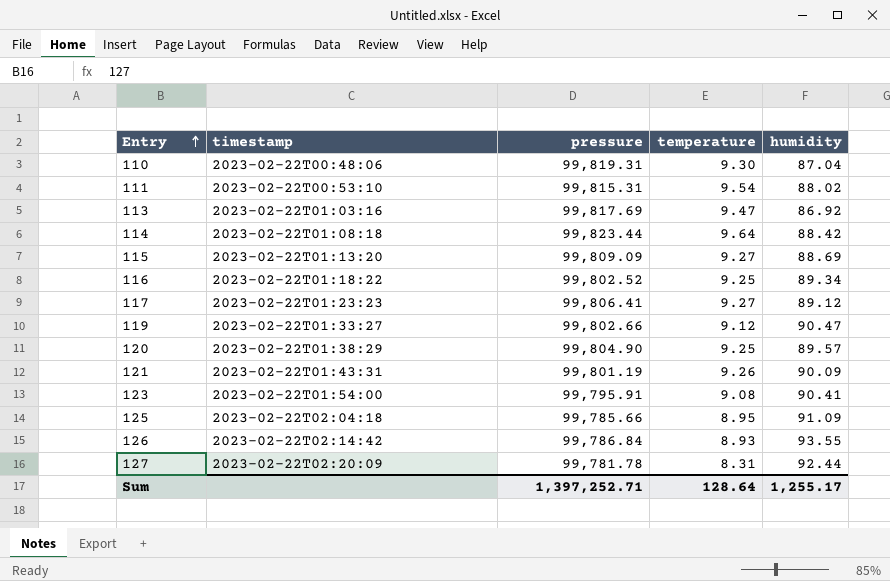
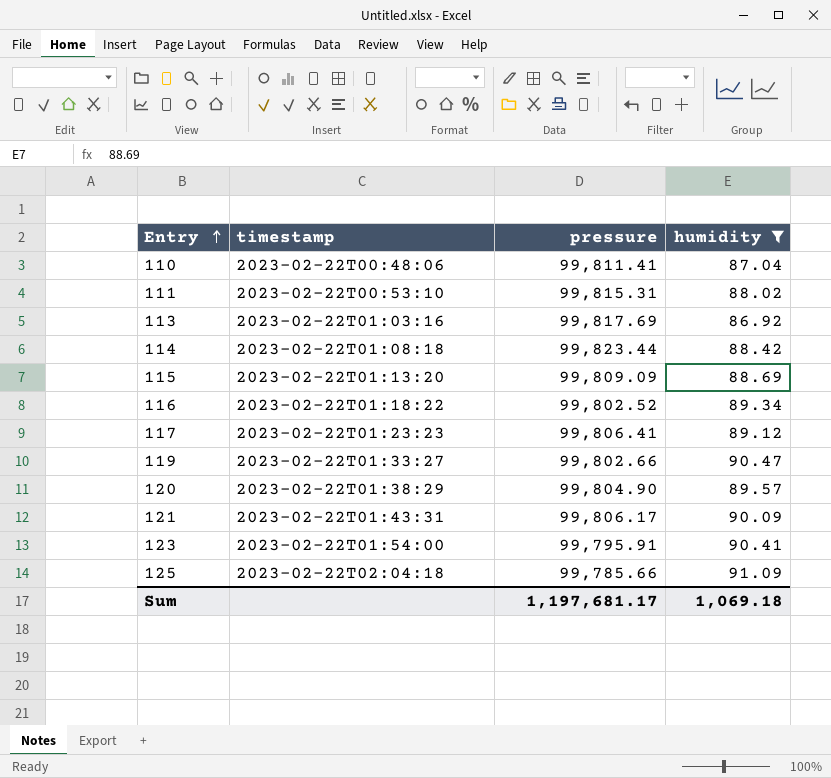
filter: none -> humidity <= 91.09
column temperature | position: 4 -> none
110 | pressure: 99,819.31 -> 99,811.41
121 | pressure: 99,801.19 -> 99,806.17
Sum | pressure: 1,397,252.71 -> 1,197,681.17
Sum | humidity: 1,255.17 -> 1,069.18

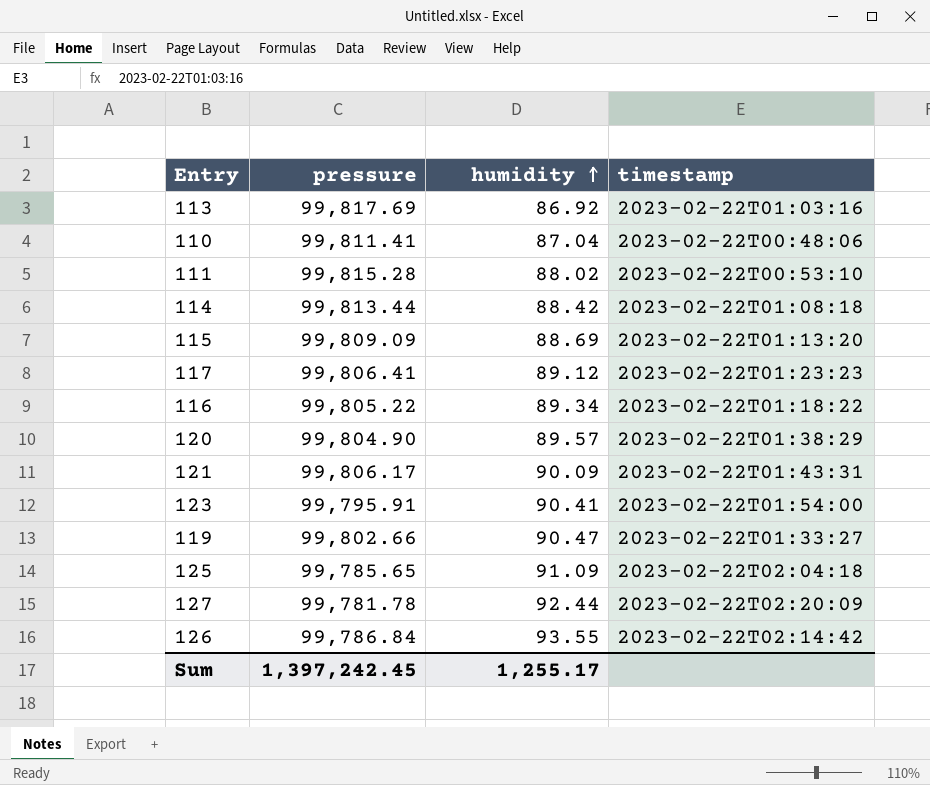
filter: humidity <= 91.09 -> none
row order: Entry ascending -> humidity ascending
column timestamp | position: 2 -> 4
111 | pressure: 99,815.31 -> 99,815.28
114 | pressure: 99,823.44 -> 99,813.44
116 | pressure: 99,802.52 -> 99,805.22
125 | pressure: 99,785.66 -> 99,785.65
Sum | pressure: 1,197,681.17 -> 1,397,242.45
Sum | humidity: 1,069.18 -> 1,255.17

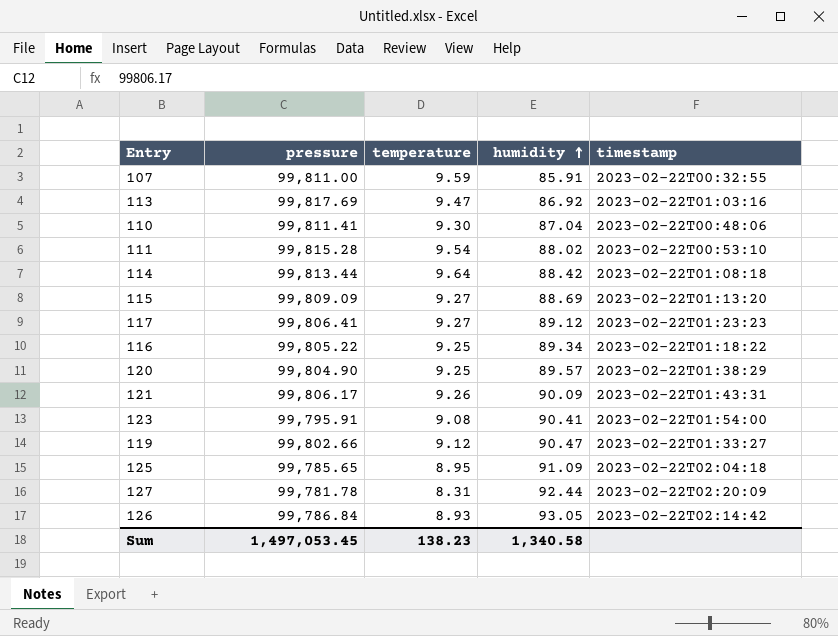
column temperature | position: none -> 3
row 107: none -> 99,811.00 | 9.59 | 85.91 | 2023-02-22T00:32:55
126 | humidity: 93.55 -> 93.05
Sum | pressure: 1,397,242.45 -> 1,497,053.45
Sum | humidity: 1,255.17 -> 1,340.58

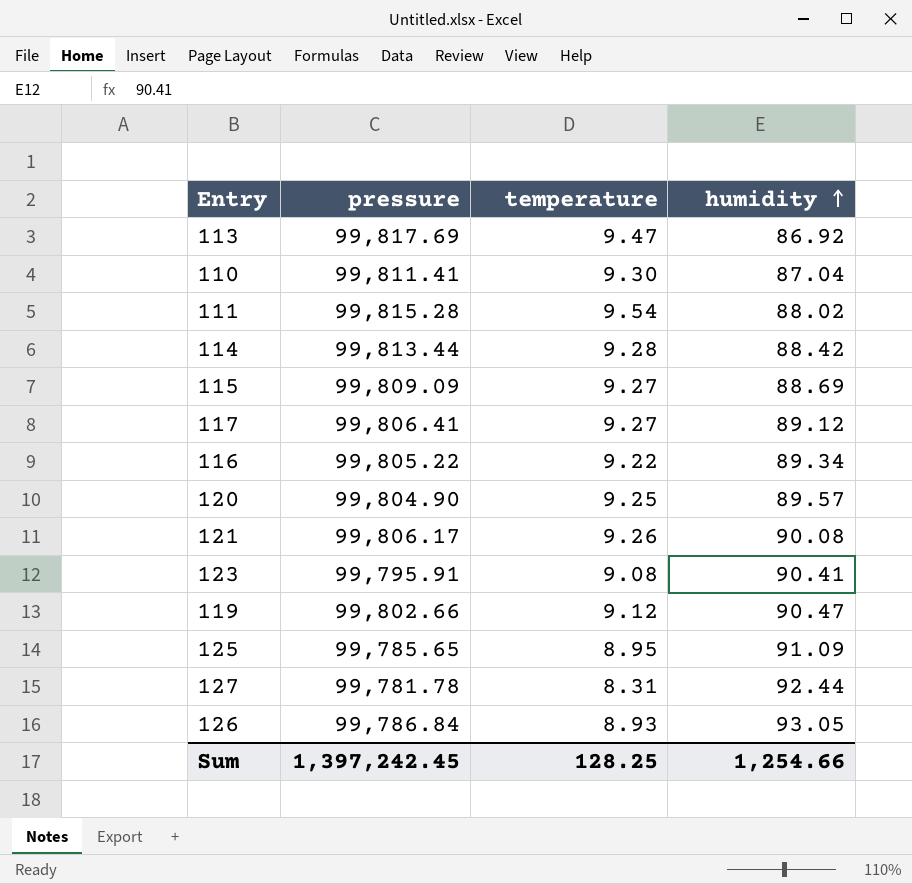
column timestamp | position: 5 -> none
row 107: 99,811.00 | 9.59 | 85.91 | 2023-02-22T00:32:55 -> none
114 | temperature: 9.64 -> 9.28
116 | temperature: 9.25 -> 9.22
121 | humidity: 90.09 -> 90.08
Sum | pressure: 1,497,053.45 -> 1,397,242.45
Sum | temperature: 138.23 -> 128.25
Sum | humidity: 1,340.58 -> 1,254.66

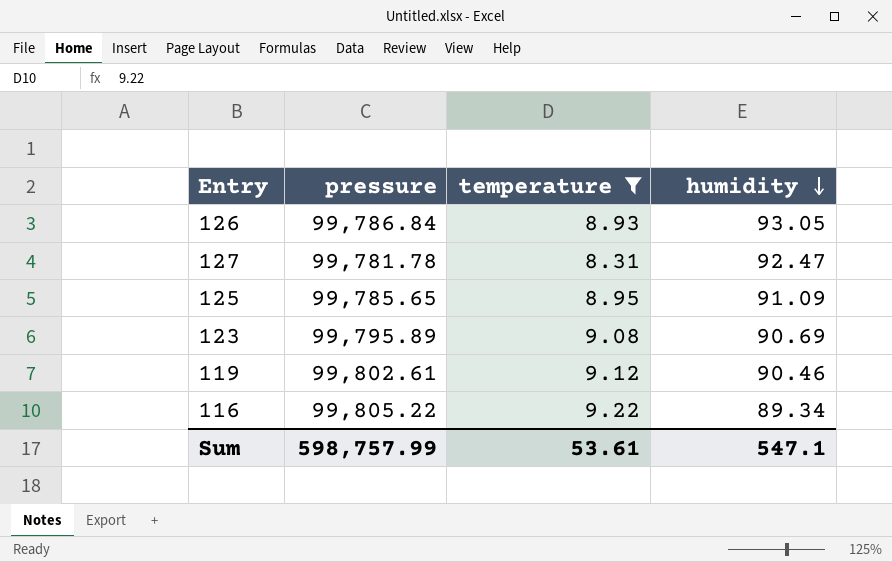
filter: none -> temperature <= 9.22
row order: humidity ascending -> humidity descending
127 | humidity: 92.44 -> 92.47
123 | pressure: 99,795.91 -> 99,795.89
123 | humidity: 90.41 -> 90.69
119 | pressure: 99,802.66 -> 99,802.61
119 | humidity: 90.47 -> 90.46
Sum | pressure: 1,397,242.45 -> 598,757.99
Sum | temperature: 128.25 -> 53.61
Sum | humidity: 1,254.66 -> 547.1

